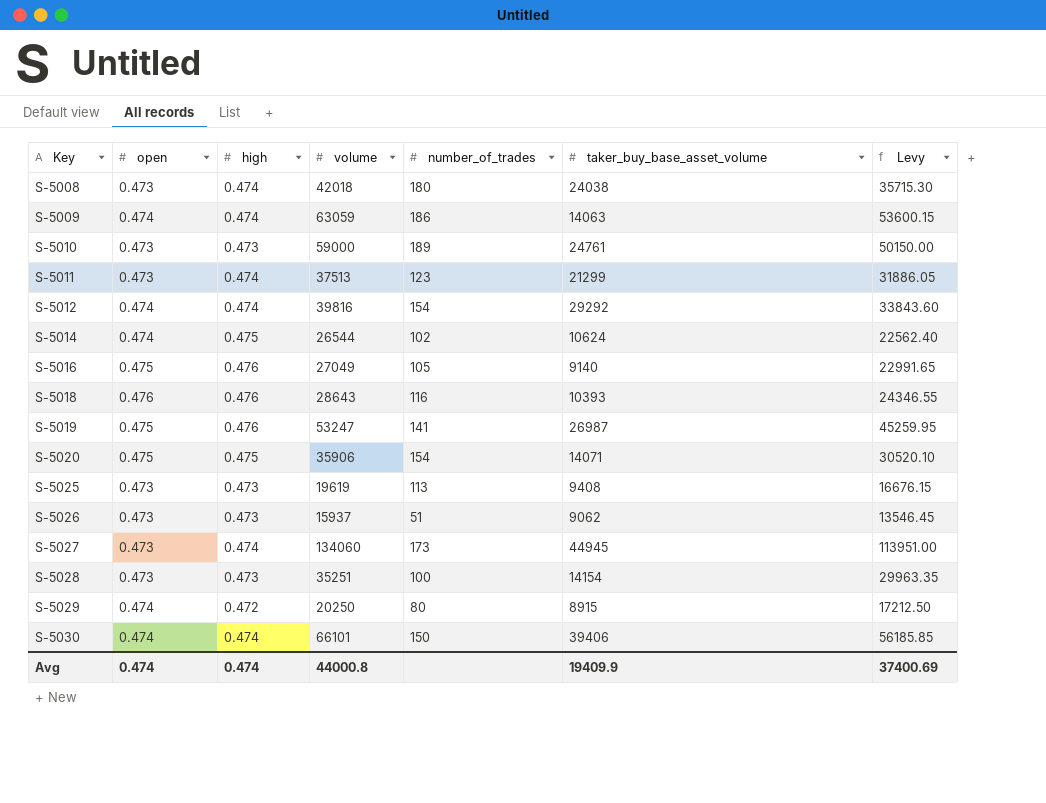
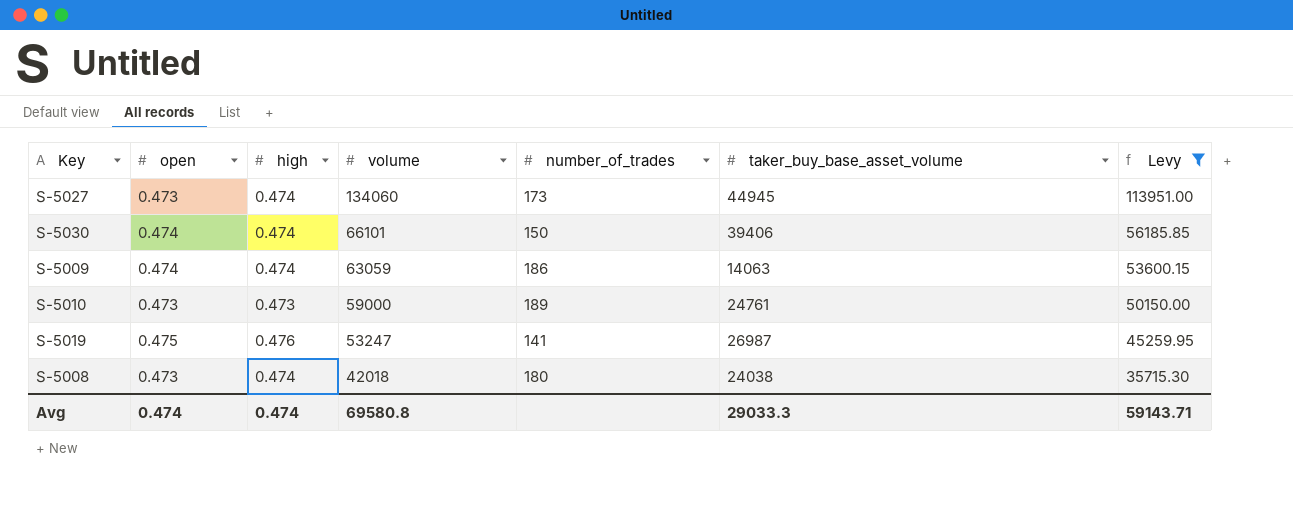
filter: none -> Levy >= 35715.30
row order: Key ascending -> volume descending
Avg | volume: 44000.8 -> 69580.8
Avg | taker_buy_base_asset_volume: 19409.9 -> 29033.3
Avg | Levy: 37400.69 -> 59143.71

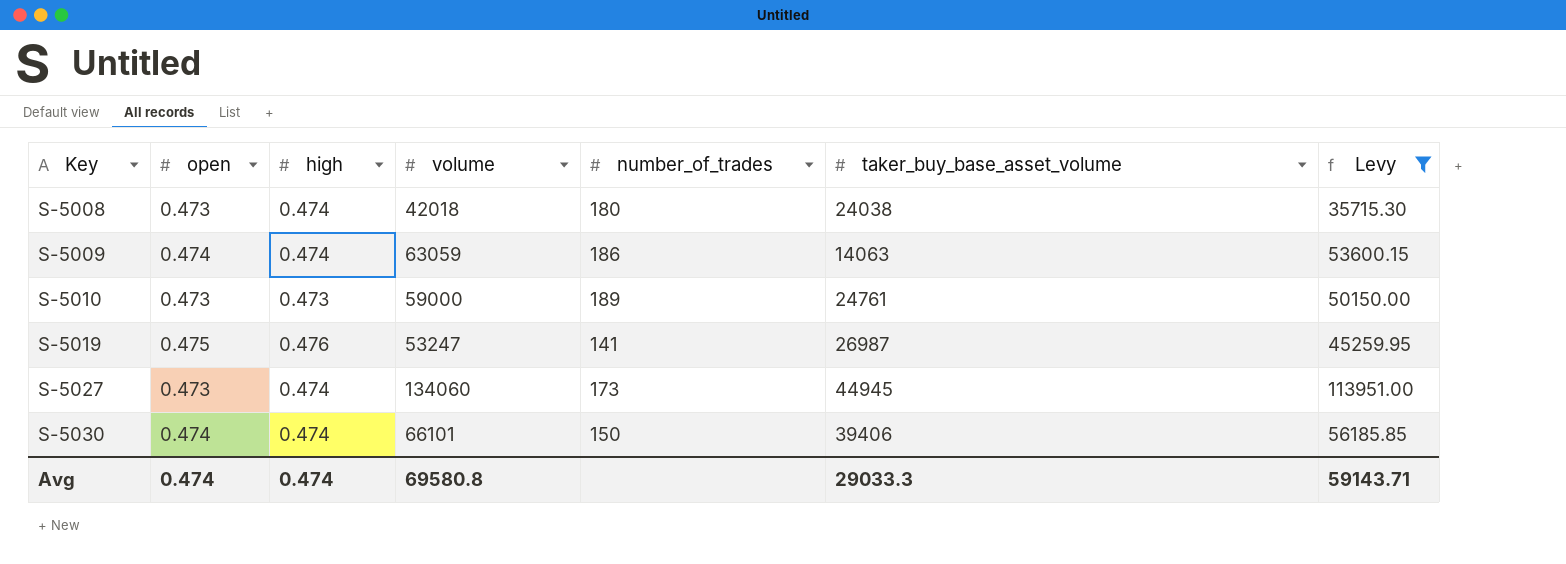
row order: volume descending -> Key ascending

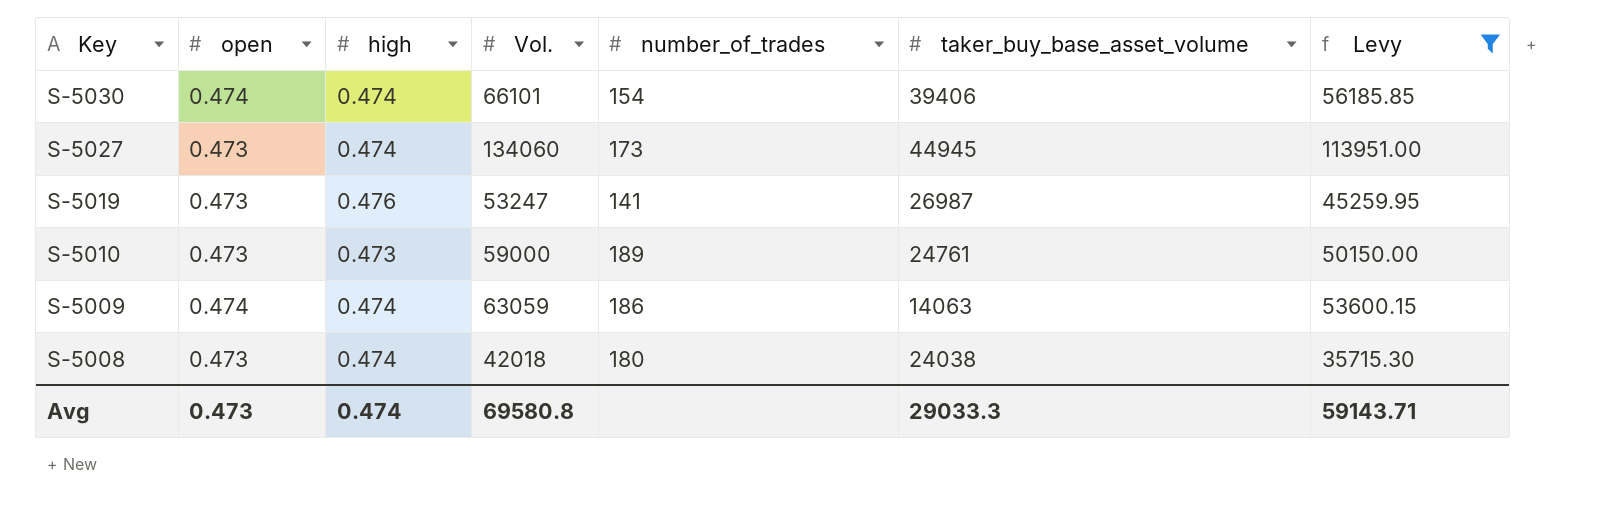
row order: Key ascending -> Key descending
column name: volume -> Vol.
S-5030 | number_of_trades: 150 -> 154
S-5019 | open: 0.475 -> 0.473
Avg | open: 0.474 -> 0.473

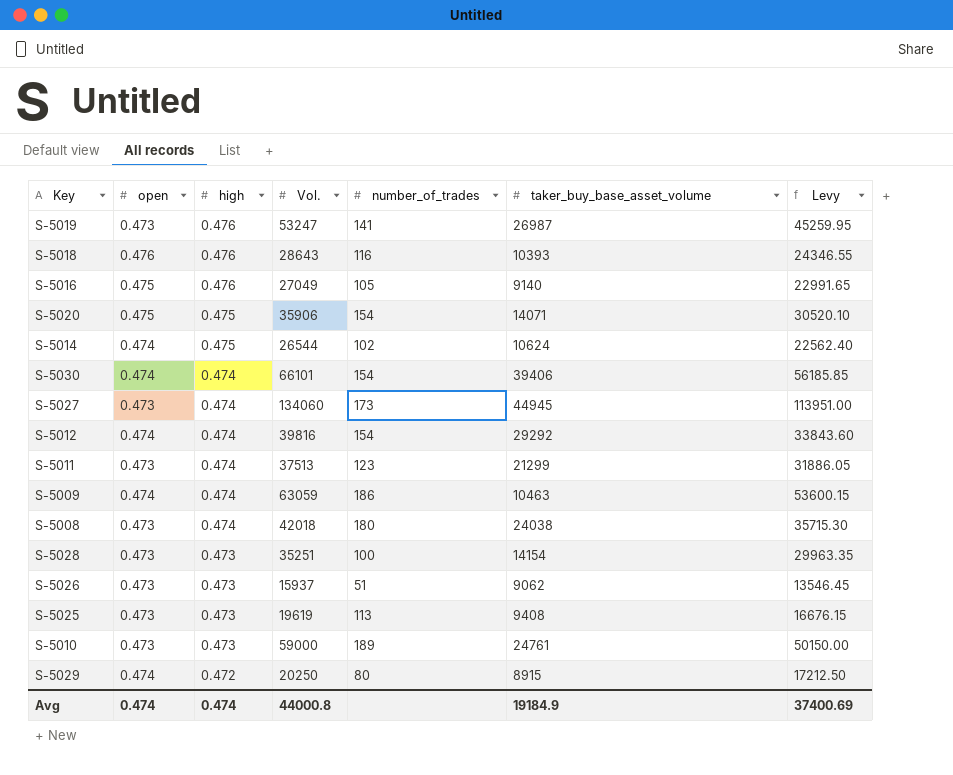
filter: Levy >= 35715.30 -> none
row order: Key descending -> high descending
S-5009 | taker_buy_base_asset_volume: 14063 -> 10463
Avg | open: 0.473 -> 0.474
Avg | Vol.: 69580.8 -> 44000.8
Avg | taker_buy_base_asset_volume: 29033.3 -> 19184.9
Avg | Levy: 59143.71 -> 37400.69

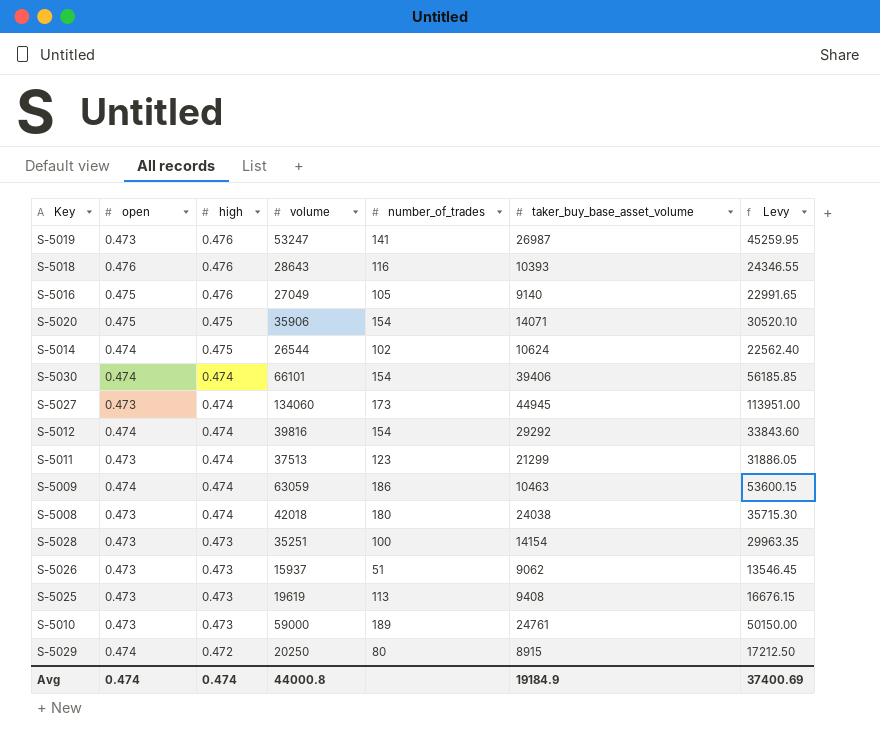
column name: Vol. -> volume

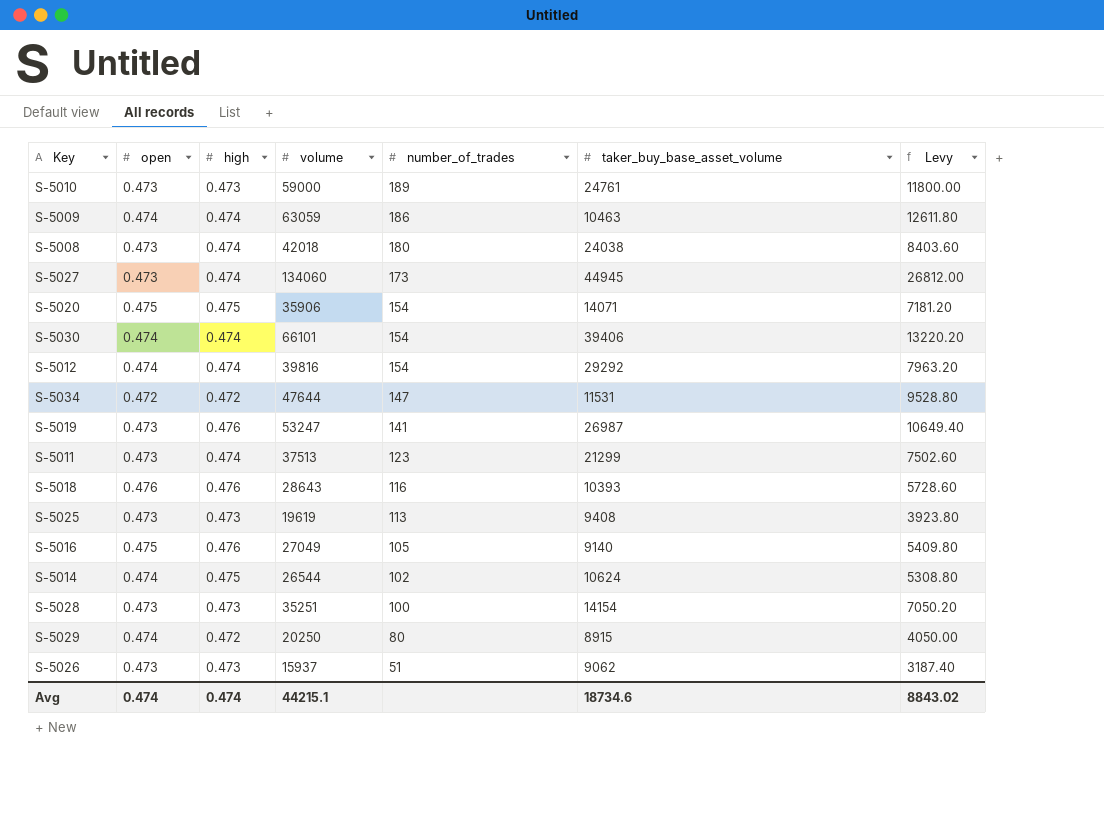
row order: high descending -> number_of_trades descending
column Levy | formula: [volume] * 0.85 -> [volume] * 0.2
row S-5034: none -> 0.472 | 0.472 | 47644 | 147 | 11531 | 9528.80
Avg | volume: 44000.8 -> 44215.1
Avg | taker_buy_base_asset_volume: 19184.9 -> 18734.6
Avg | Levy: 37400.69 -> 8843.02

